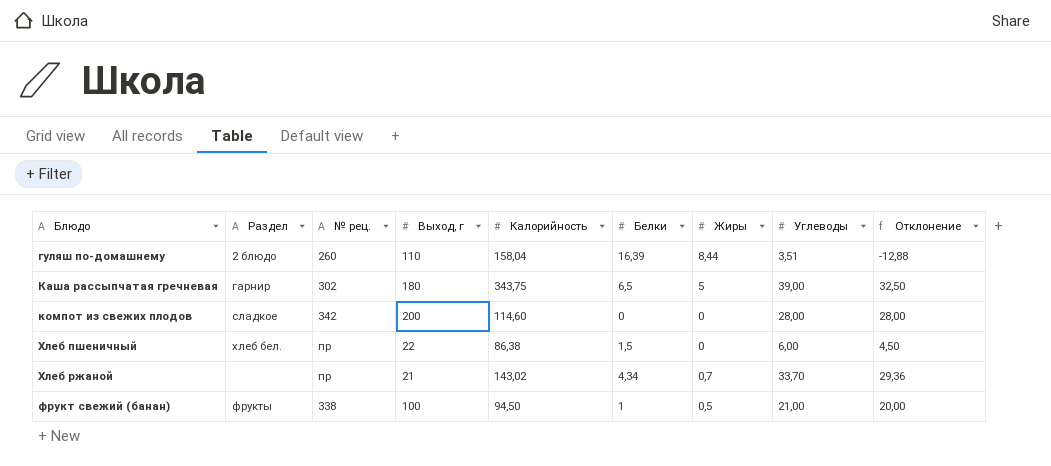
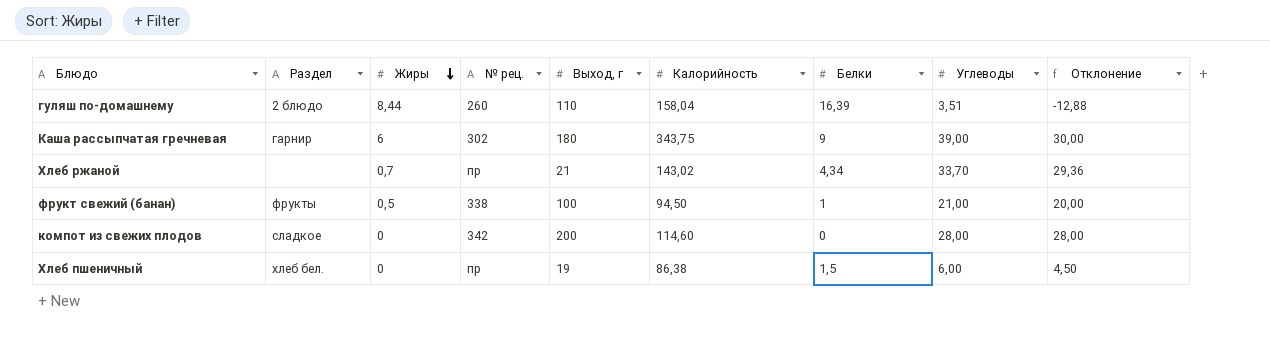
row order: none -> Жиры descending
column Жиры | position: 7 -> 3
Каша рассыпчатая гречневая | Жиры: 5 -> 6
Каша рассыпчатая гречневая | Белки: 6,5 -> 9
Каша рассыпчатая гречневая | Отклонение: 32,50 -> 30,00
Хлеб пшеничный | Выход, г: 22 -> 19

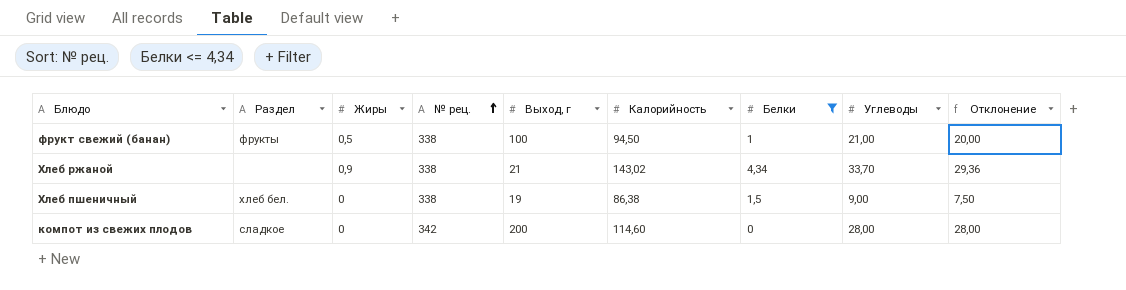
filter: none -> Белки <= 4,34
row order: Жиры descending -> № рец. ascending
Хлеб ржаной | Жиры: 0,7 -> 0,9
Хлеб ржаной | № рец.: пр -> 338
Хлеб пшеничный | № рец.: пр -> 338
Хлеб пшеничный | Углеводы: 6,00 -> 9,00
Хлеб пшеничный | Отклонение: 4,50 -> 7,50

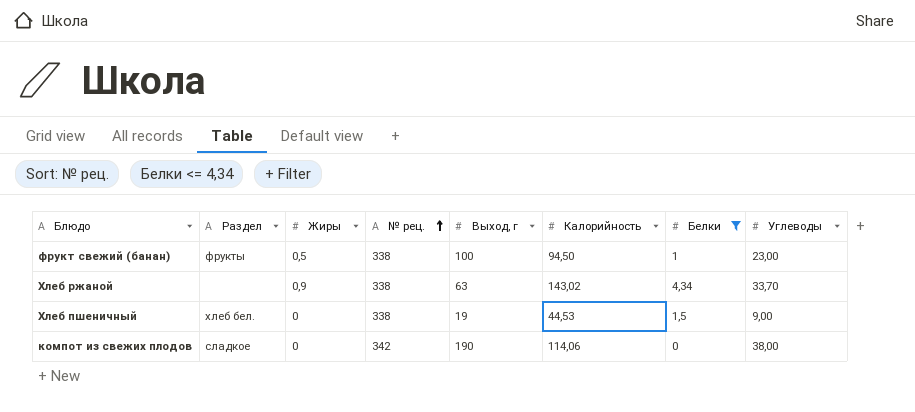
column Отклонение | formula: [Углеводы] - [Белки] -> none
фрукт свежий (банан) | Углеводы: 21,00 -> 23,00
Хлеб ржаной | Выход, г: 21 -> 63
Хлеб пшеничный | Калорийность: 86,38 -> 44,53
компот из свежих плодов | Выход, г: 200 -> 190
компот из свежих плодов | Калорийность: 114,60 -> 114,06
компот из свежих плодов | Углеводы: 28,00 -> 38,00

